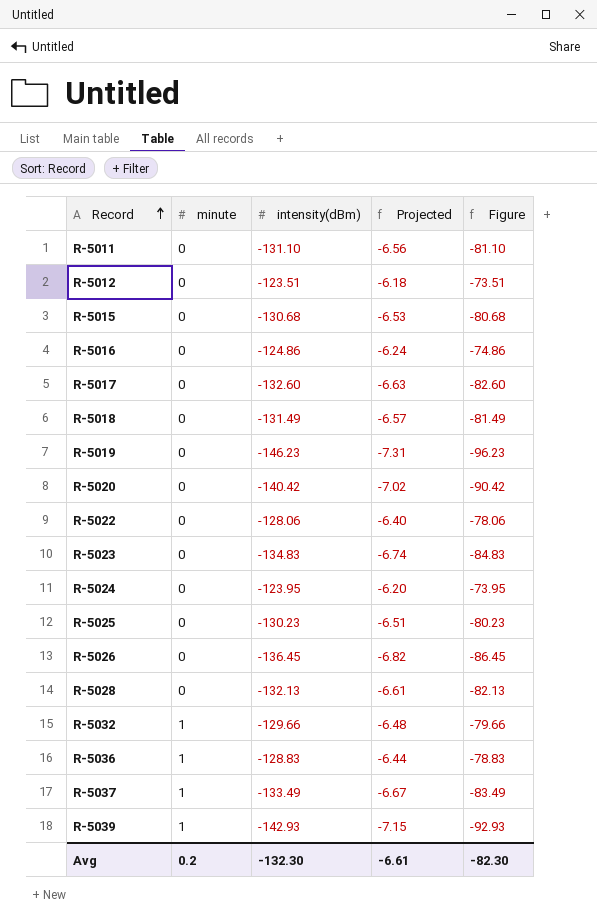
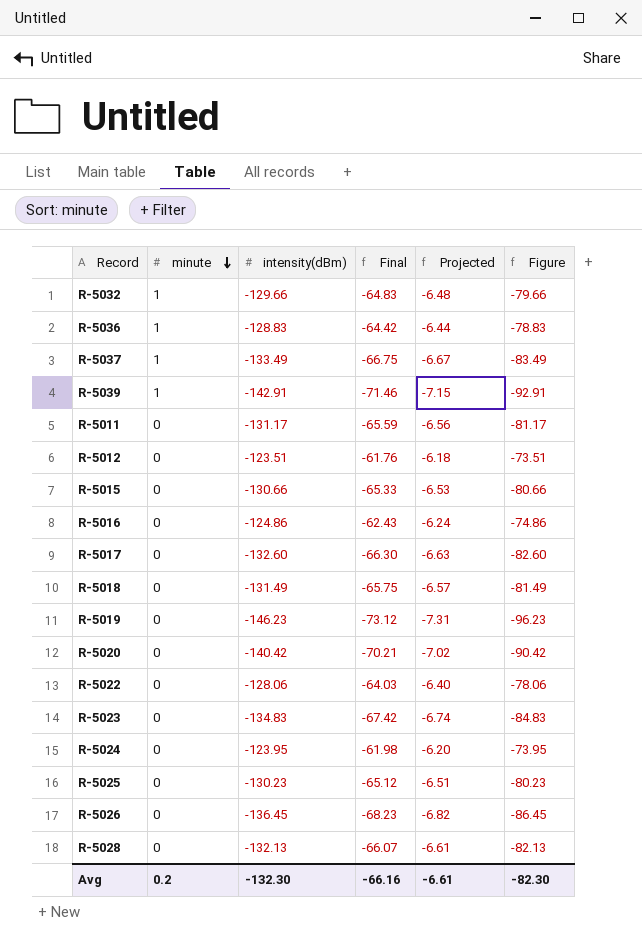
row order: Record ascending -> minute descending
column Final | formula: none -> [intensity(dBm)] * 0.5
R-5039 | intensity(dBm): -142.93 -> -142.91
R-5039 | Figure: -92.93 -> -92.91
R-5011 | intensity(dBm): -131.10 -> -131.17
R-5011 | Figure: -81.10 -> -81.17
R-5015 | intensity(dBm): -130.68 -> -130.66
R-5015 | Figure: -80.68 -> -80.66

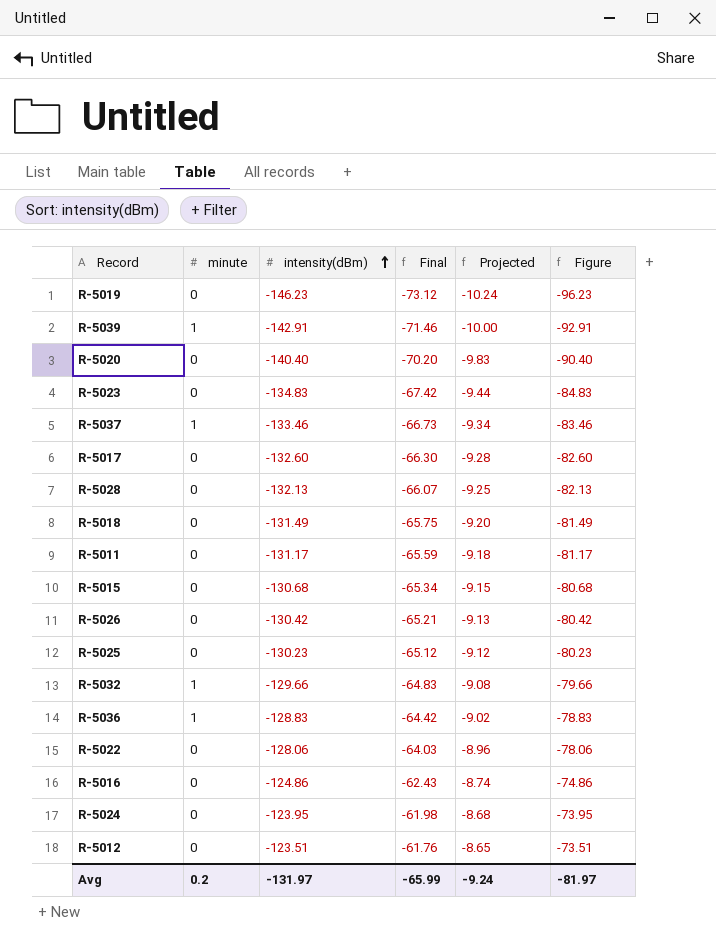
row order: minute descending -> intensity(dBm) ascending
column Projected | formula: [intensity(dBm)] * 0.05 -> [intensity(dBm)] * 0.07
R-5020 | intensity(dBm): -140.42 -> -140.40
R-5020 | Final: -70.21 -> -70.20
R-5020 | Figure: -90.42 -> -90.40
R-5037 | intensity(dBm): -133.49 -> -133.46
R-5037 | Final: -66.75 -> -66.73
R-5037 | Figure: -83.49 -> -83.46
R-5015 | intensity(dBm): -130.66 -> -130.68
R-5015 | Final: -65.33 -> -65.34
R-5015 | Figure: -80.66 -> -80.68
R-5026 | intensity(dBm): -136.45 -> -130.42
R-5026 | Final: -68.23 -> -65.21
R-5026 | Figure: -86.45 -> -80.42
Avg | intensity(dBm): -132.30 -> -131.97
Avg | Final: -66.16 -> -65.99
Avg | Projected: -6.61 -> -9.24
Avg | Figure: -82.30 -> -81.97

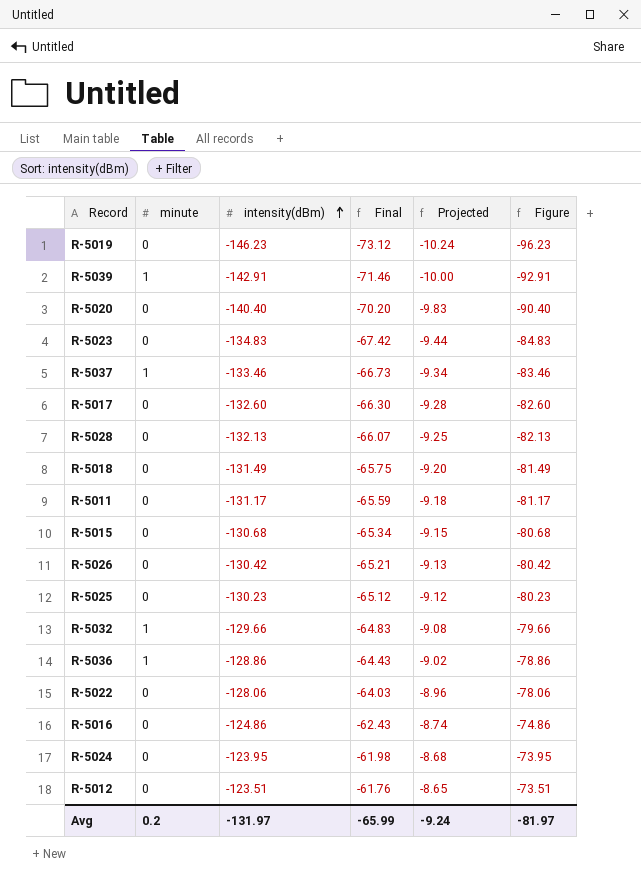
R-5036 | intensity(dBm): -128.83 -> -128.86
R-5036 | Final: -64.42 -> -64.43
R-5036 | Figure: -78.83 -> -78.86

